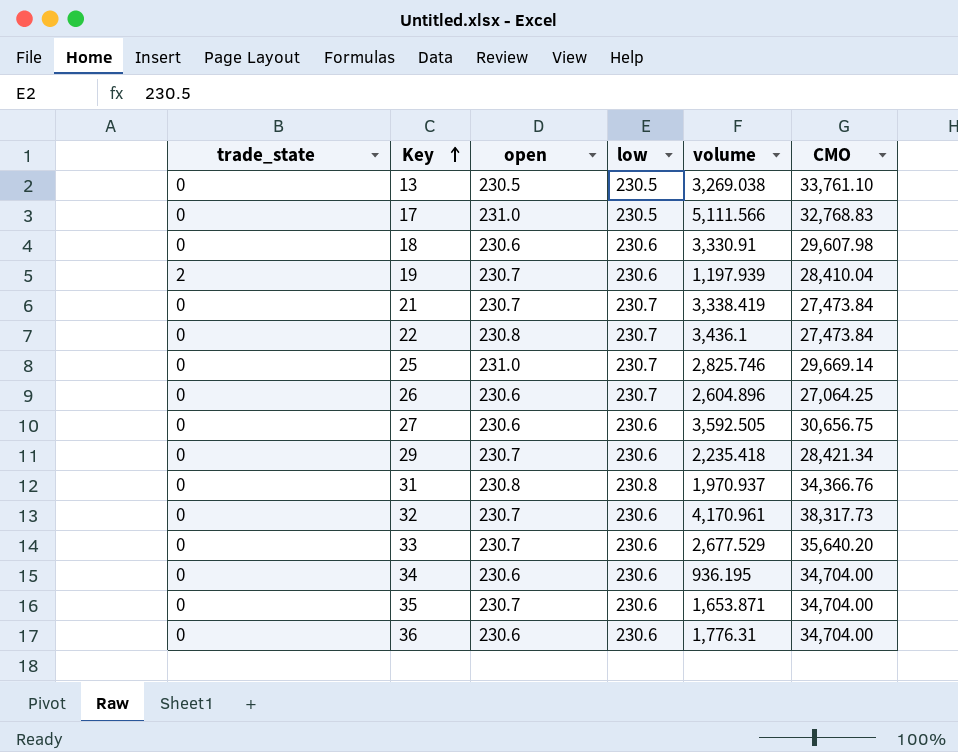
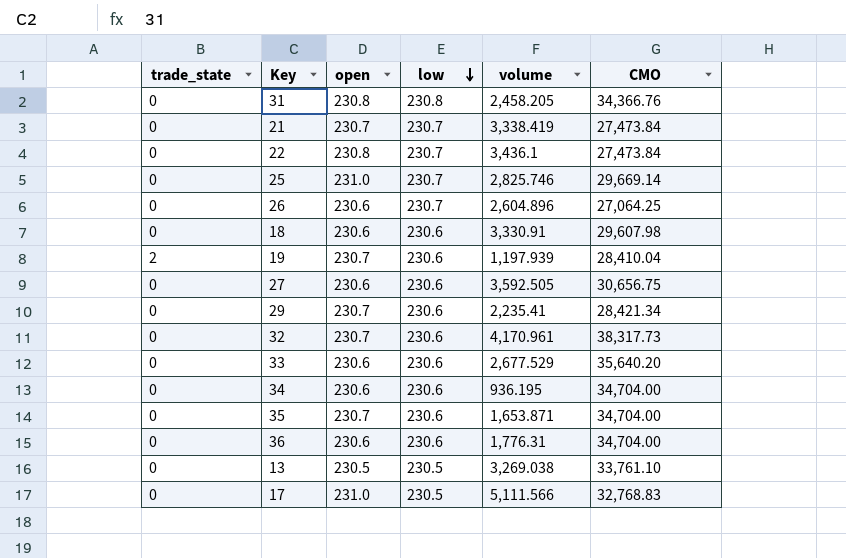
row order: Key ascending -> low descending
31 | volume: 1,970.937 -> 2,458.205
29 | volume: 2,235.418 -> 2,235.41
33 | open: 230.7 -> 230.6

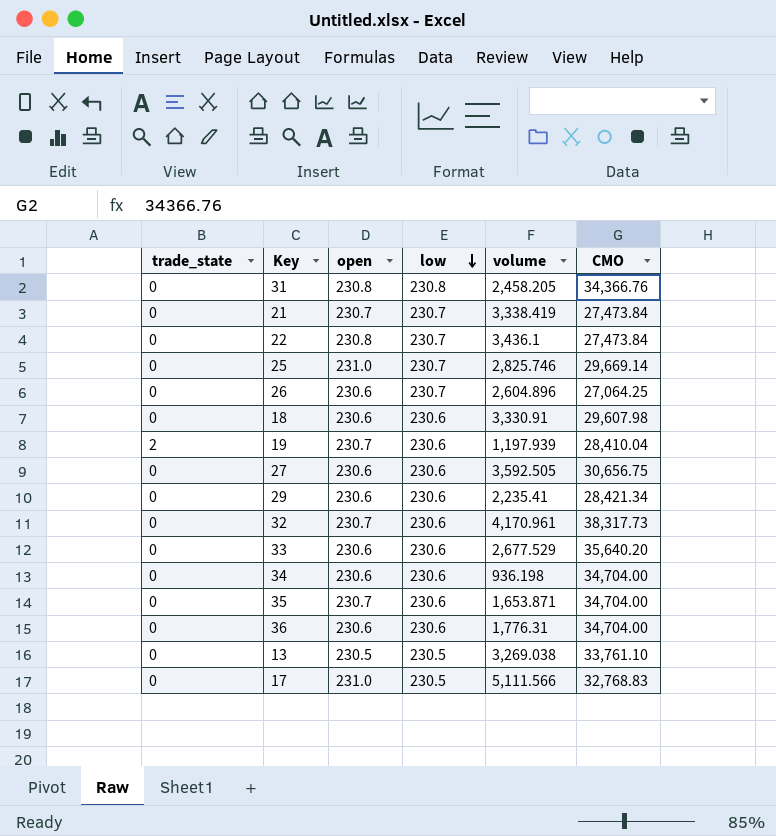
29 | open: 230.7 -> 230.6
34 | volume: 936.195 -> 936.198

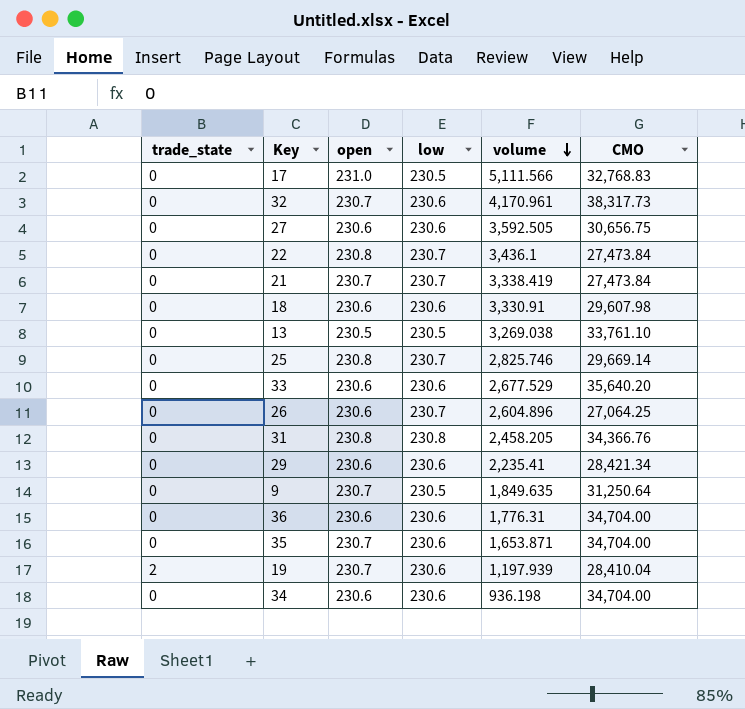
row order: low descending -> volume descending
25 | open: 231.0 -> 230.8
row 9: none -> 0 | 230.7 | 230.5 | 1,849.635 | 31,250.64

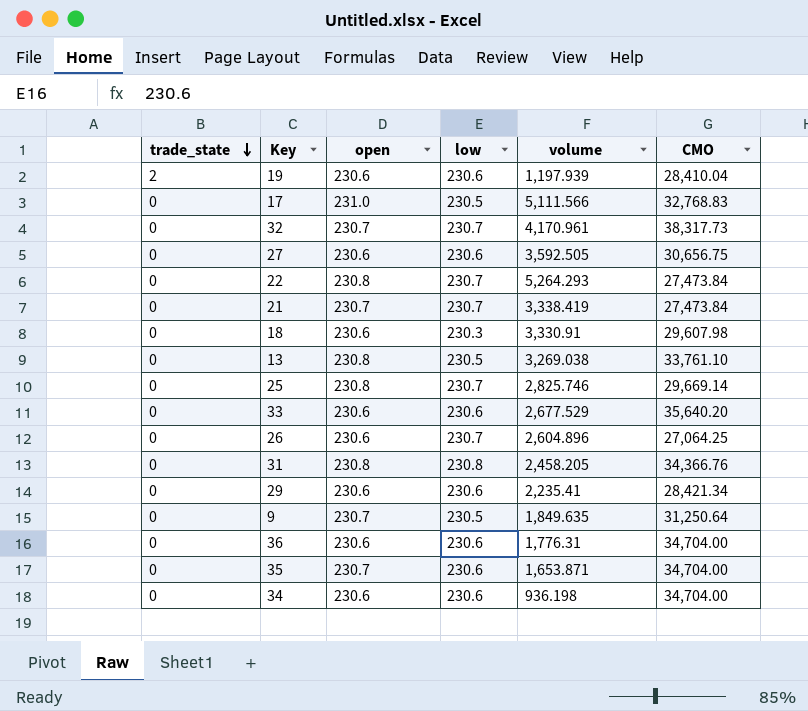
row order: volume descending -> trade_state descending
19 | open: 230.7 -> 230.6
32 | low: 230.6 -> 230.7
22 | volume: 3,436.1 -> 5,264.293
18 | low: 230.6 -> 230.3
13 | open: 230.5 -> 230.8

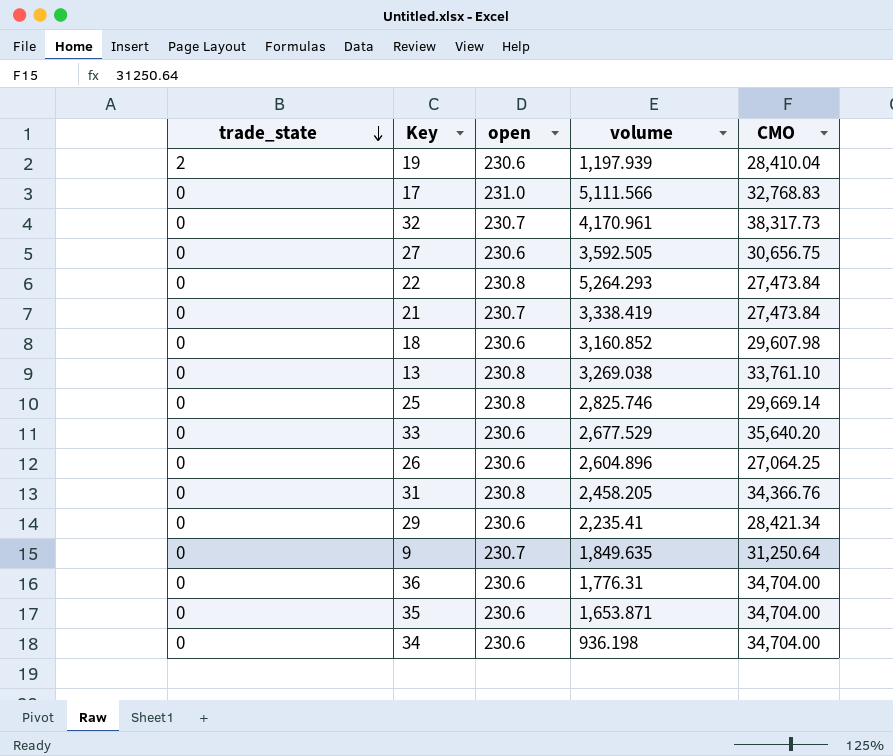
column low | position: 4 -> none
18 | volume: 3,330.91 -> 3,160.852
35 | open: 230.7 -> 230.6

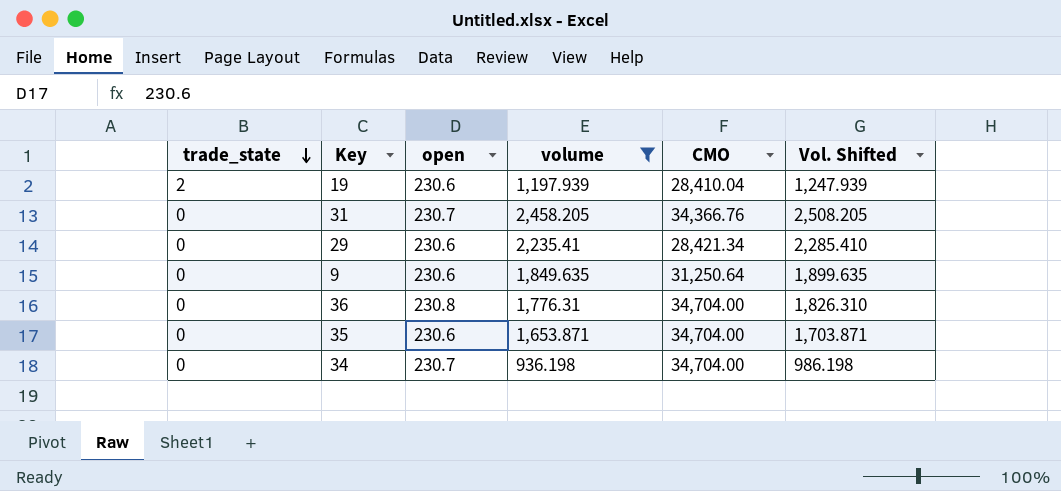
filter: none -> volume <= 2,458.205
column Vol. Shifted | formula: none -> [volume] + 50
31 | open: 230.8 -> 230.7
9 | open: 230.7 -> 230.6
36 | open: 230.6 -> 230.8
34 | open: 230.6 -> 230.7

